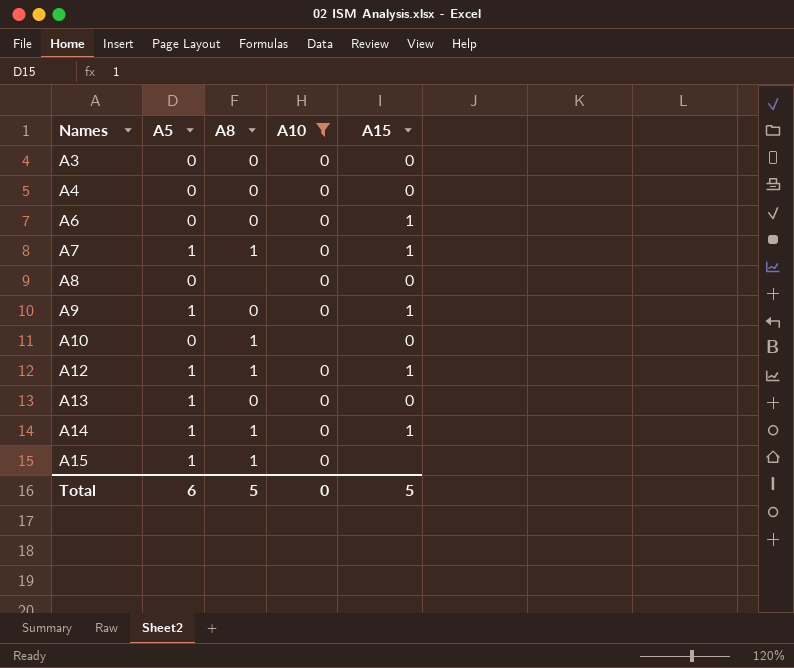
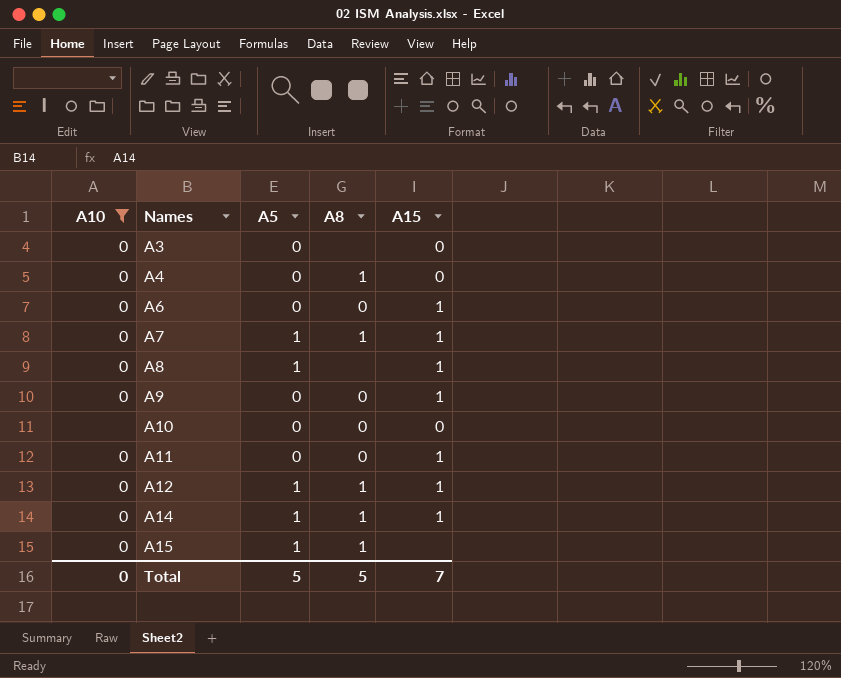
column A10 | position: 4 -> 1
row A13: 1 | 0 | 0 | 0 -> none
A3 | A8: 0 -> none
A4 | A8: 0 -> 1
A8 | A5: 0 -> 1
A8 | A15: 0 -> 1
A9 | A5: 1 -> 0
A10 | A8: 1 -> 0
row A11: none -> 0 | 0 | 0 | 1
Total | A5: 6 -> 5
Total | A15: 5 -> 7

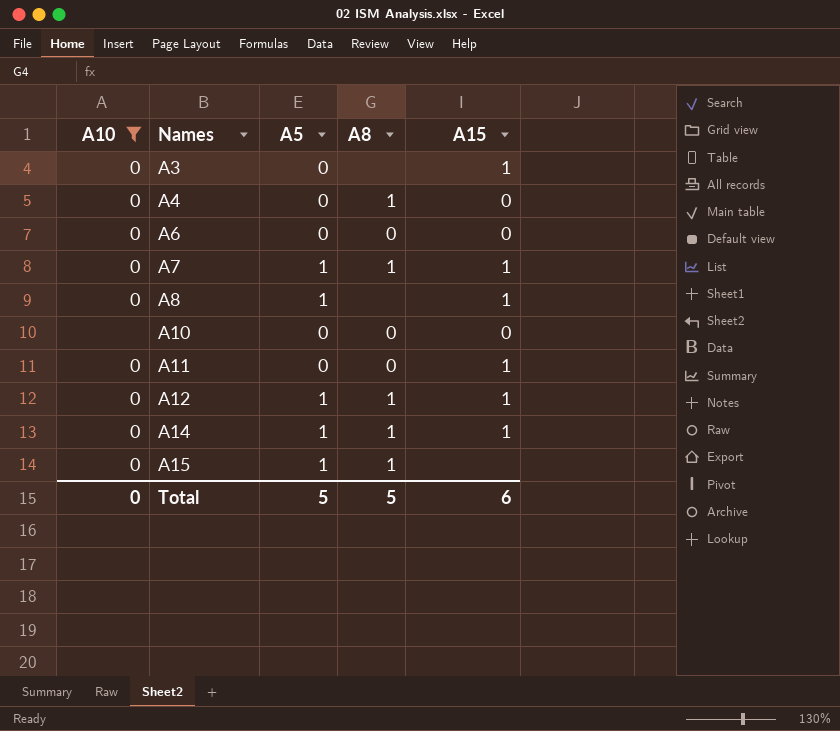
row A9: 0 | 0 | 0 | 1 -> none
A3 | A15: 0 -> 1
A6 | A15: 1 -> 0
Total | A15: 7 -> 6

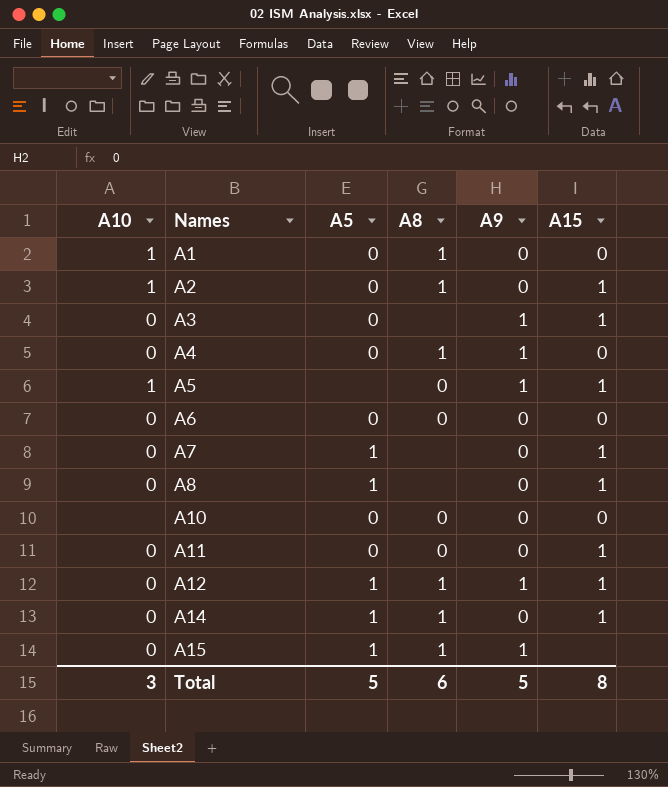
filter: A10 != 1 -> none
column A9 | position: none -> 5
A7 | A8: 1 -> none
Total | A10: 0 -> 3
Total | A8: 5 -> 6
Total | A15: 6 -> 8

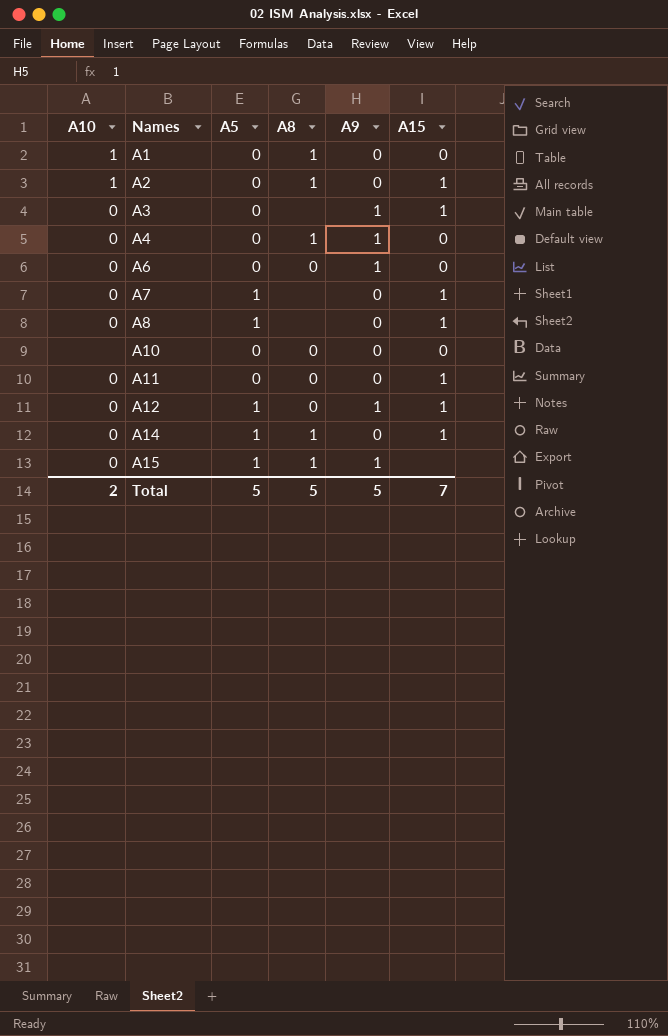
row A5: 1 | none | 0 | 1 | 1 -> none
A6 | A9: 0 -> 1
A12 | A8: 1 -> 0
Total | A10: 3 -> 2
Total | A8: 6 -> 5
Total | A15: 8 -> 7

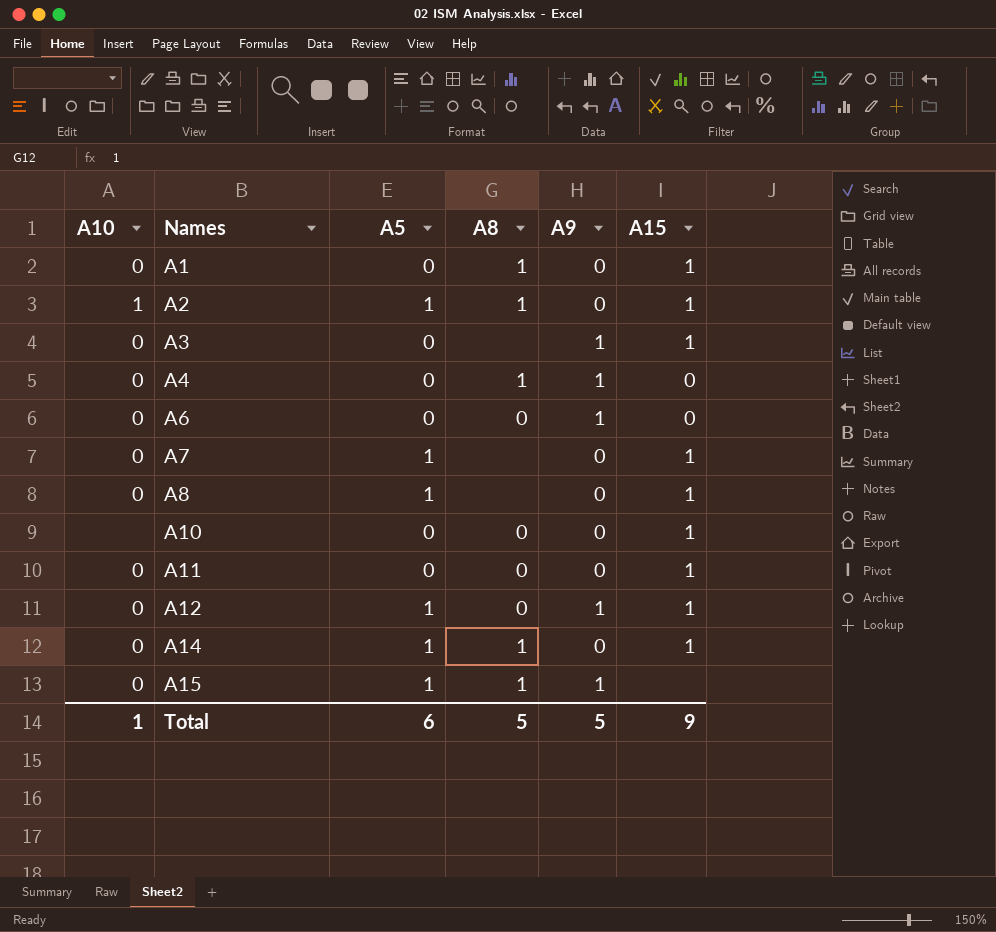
A1 | A10: 1 -> 0
A1 | A15: 0 -> 1
A2 | A5: 0 -> 1
A10 | A15: 0 -> 1
Total | A10: 2 -> 1
Total | A5: 5 -> 6
Total | A15: 7 -> 9

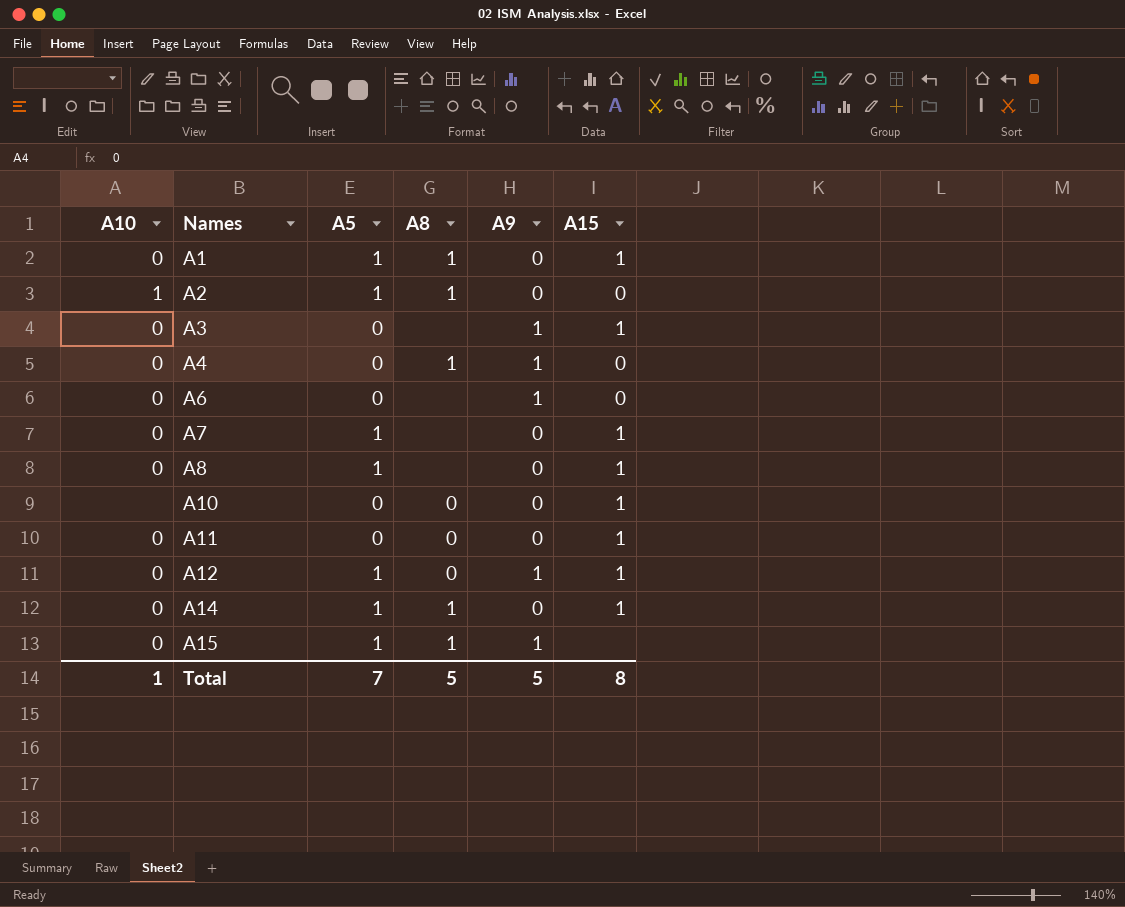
A1 | A5: 0 -> 1
A2 | A15: 1 -> 0
A6 | A8: 0 -> none
Total | A5: 6 -> 7
Total | A15: 9 -> 8

